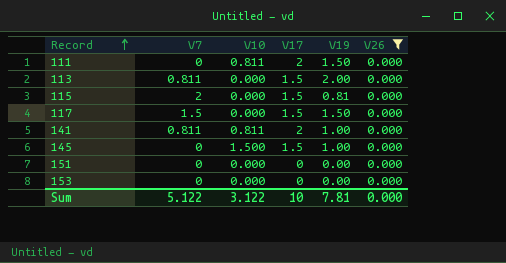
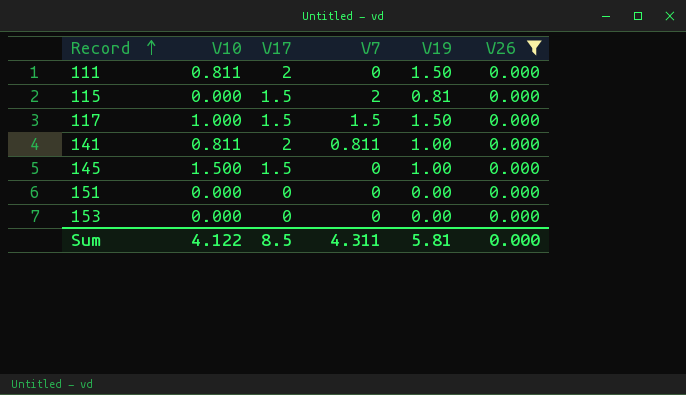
column V7 | position: 2 -> 4
row 113: 0.811 | 0.000 | 1.5 | 2.00 | 0.000 -> none
117 | V10: 0.000 -> 1.000
Sum | V10: 3.122 -> 4.122
Sum | V17: 10 -> 8.5
Sum | V7: 5.122 -> 4.311
Sum | V19: 7.81 -> 5.81

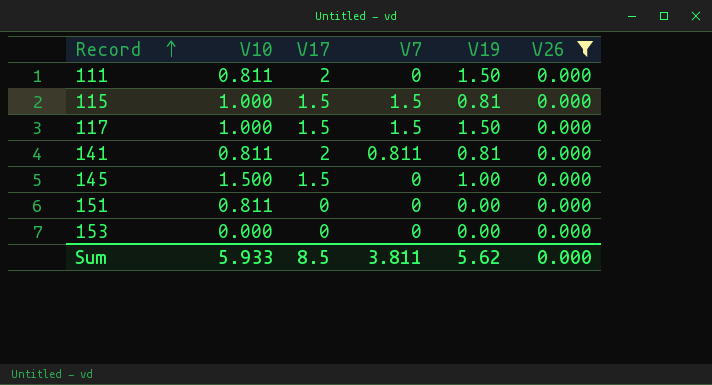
115 | V10: 0.000 -> 1.000
115 | V7: 2 -> 1.5
141 | V19: 1.00 -> 0.81
151 | V10: 0.000 -> 0.811
Sum | V10: 4.122 -> 5.933
Sum | V7: 4.311 -> 3.811
Sum | V19: 5.81 -> 5.62

